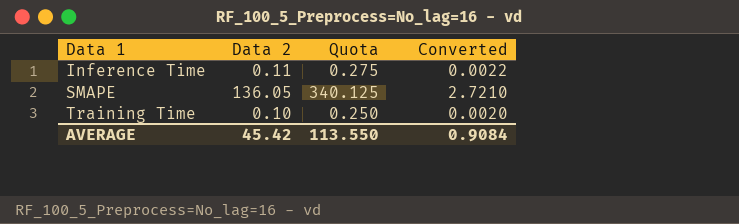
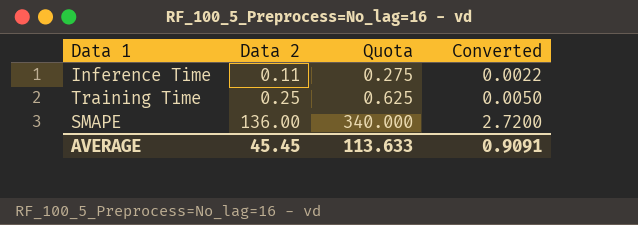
row order: Data 1 ascending -> Data 2 ascending
Training Time | Data 2: 0.10 -> 0.25
Training Time | Quota: 0.250 -> 0.625
Training Time | Converted: 0.0020 -> 0.0050
SMAPE | Data 2: 136.05 -> 136.00
SMAPE | Quota: 340.125 -> 340.000
SMAPE | Converted: 2.7210 -> 2.7200
AVERAGE | Data 2: 45.42 -> 45.45
AVERAGE | Quota: 113.550 -> 113.633
AVERAGE | Converted: 0.9084 -> 0.9091

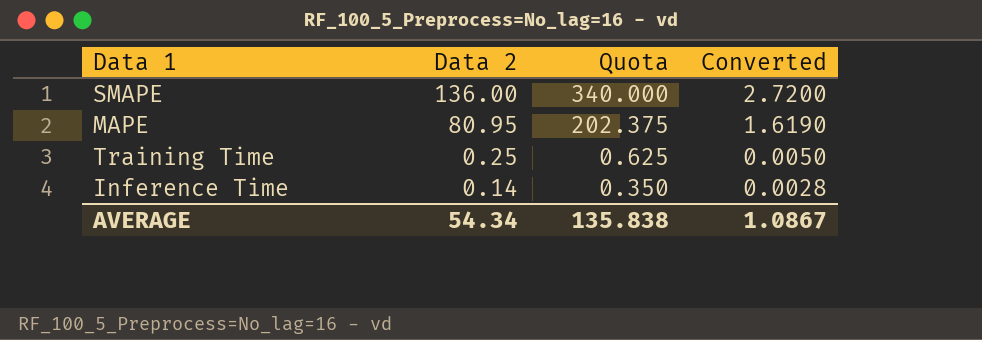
row order: Data 2 ascending -> Data 2 descending
row MAPE: none -> 80.95 | 202.375 | 1.6190
Inference Time | Data 2: 0.11 -> 0.14
Inference Time | Quota: 0.275 -> 0.350
Inference Time | Converted: 0.0022 -> 0.0028
AVERAGE | Data 2: 45.45 -> 54.34
AVERAGE | Quota: 113.633 -> 135.838
AVERAGE | Converted: 0.9091 -> 1.0867

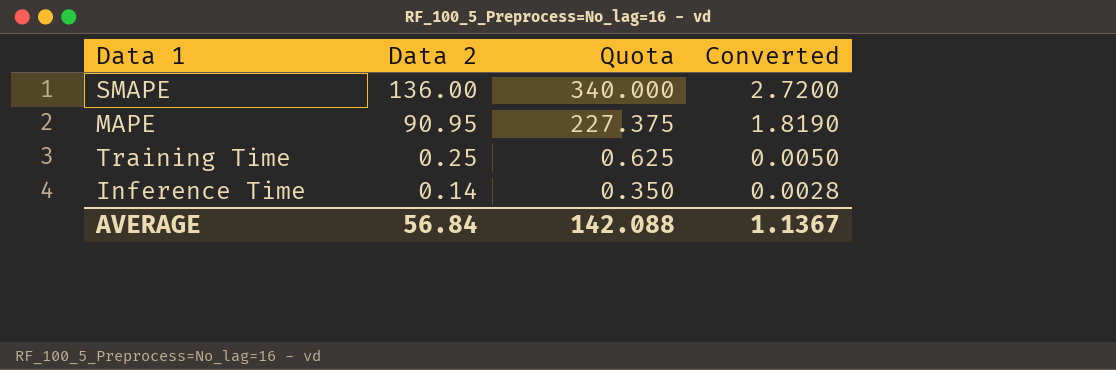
MAPE | Data 2: 80.95 -> 90.95
MAPE | Quota: 202.375 -> 227.375
MAPE | Converted: 1.6190 -> 1.8190
AVERAGE | Data 2: 54.34 -> 56.84
AVERAGE | Quota: 135.838 -> 142.088
AVERAGE | Converted: 1.0867 -> 1.1367

